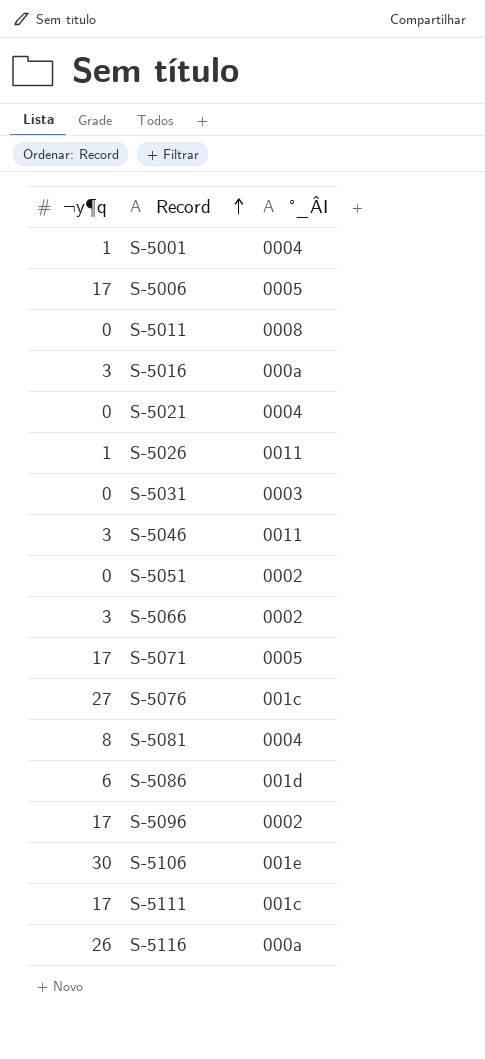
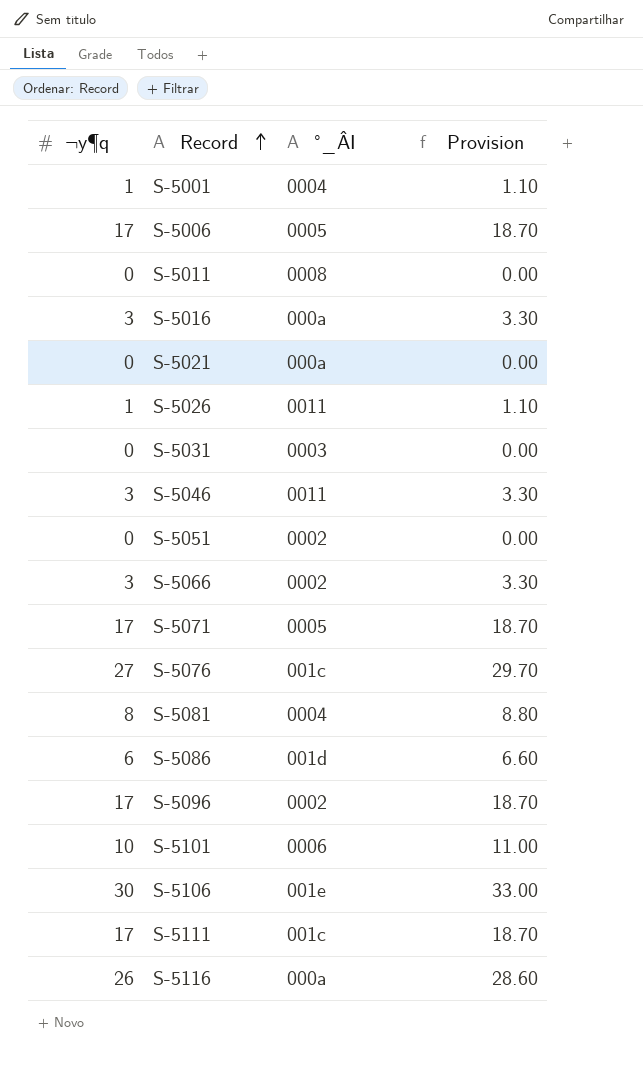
column Provision | formula: none -> [¬y¶q] * 1.1
S-5021 | °_ÂI: 0004 -> 000a
row S-5101: none -> 10 | 0006 | 11.00

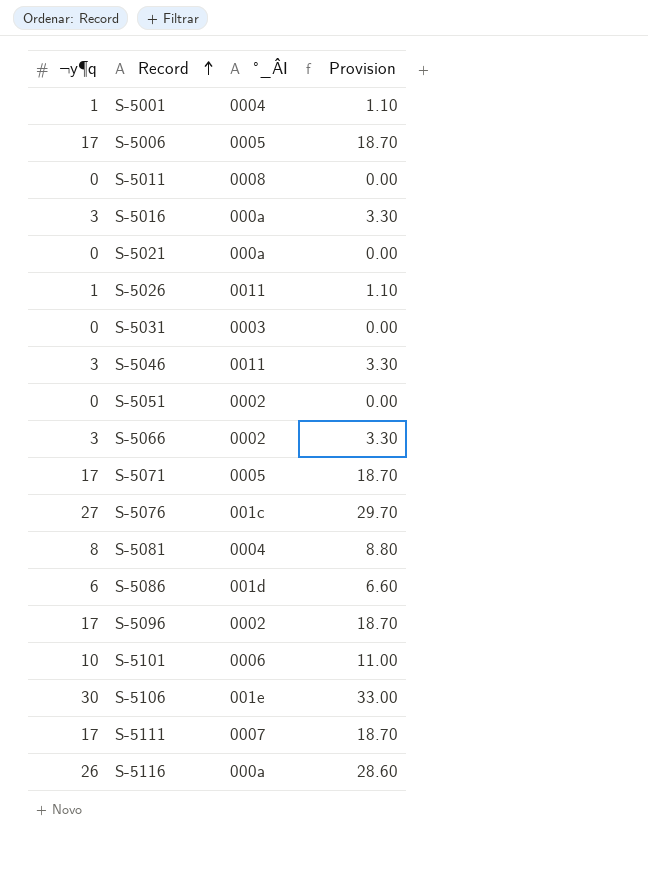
S-5111 | °_ÂI: 001c -> 0007

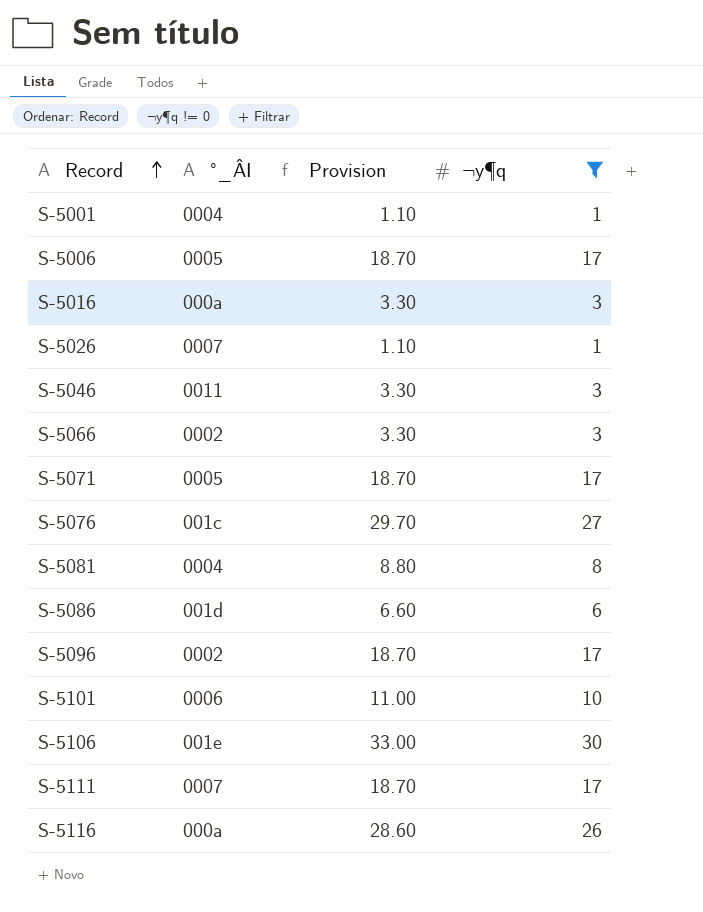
filter: none -> ¬y¶q != 0
column ¬y¶q | position: 1 -> 4
S-5026 | °_ÂI: 0011 -> 0007

